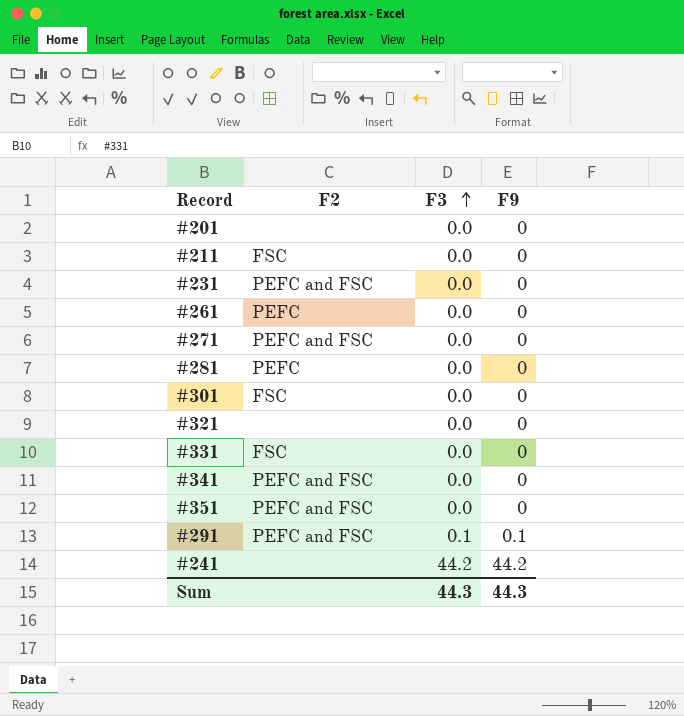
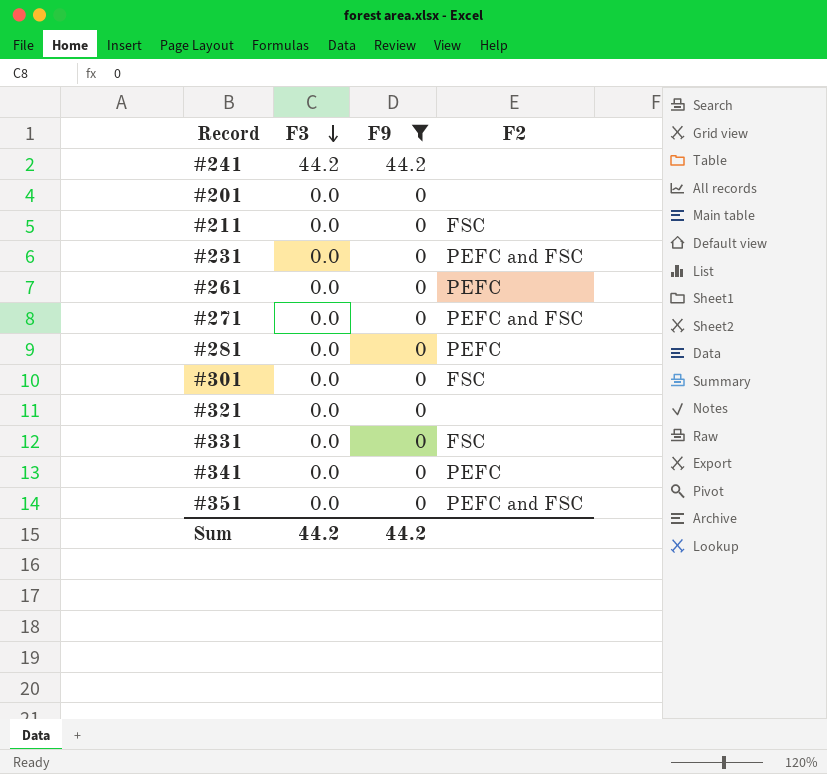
filter: none -> F9 != 0.1
row order: F3 ascending -> F3 descending
column F2 | position: 2 -> 4
#341 | F2: PEFC and FSC -> PEFC
Sum | F3: 44.3 -> 44.2
Sum | F9: 44.3 -> 44.2

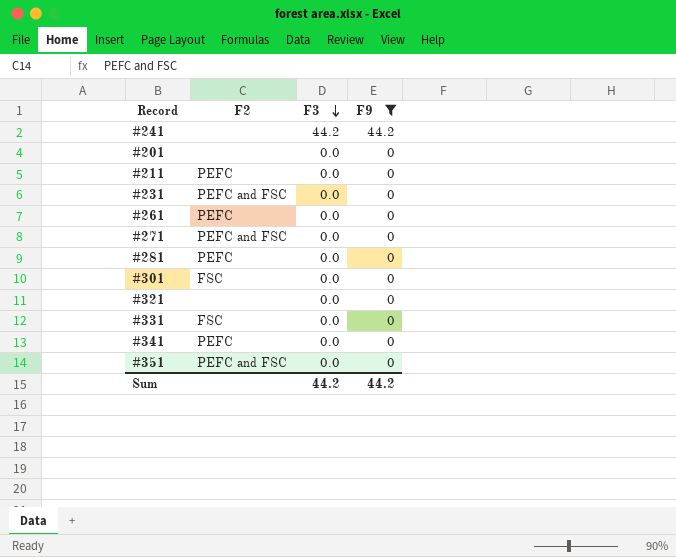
column F2 | position: 4 -> 2
#211 | F2: FSC -> PEFC

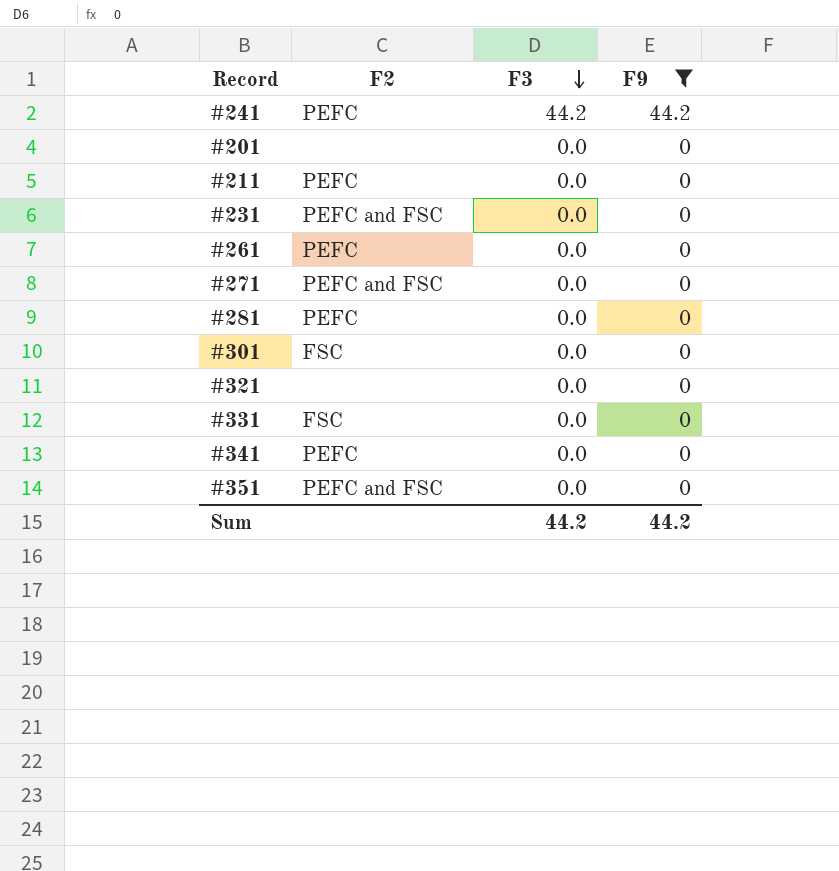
#241 | F2: none -> PEFC

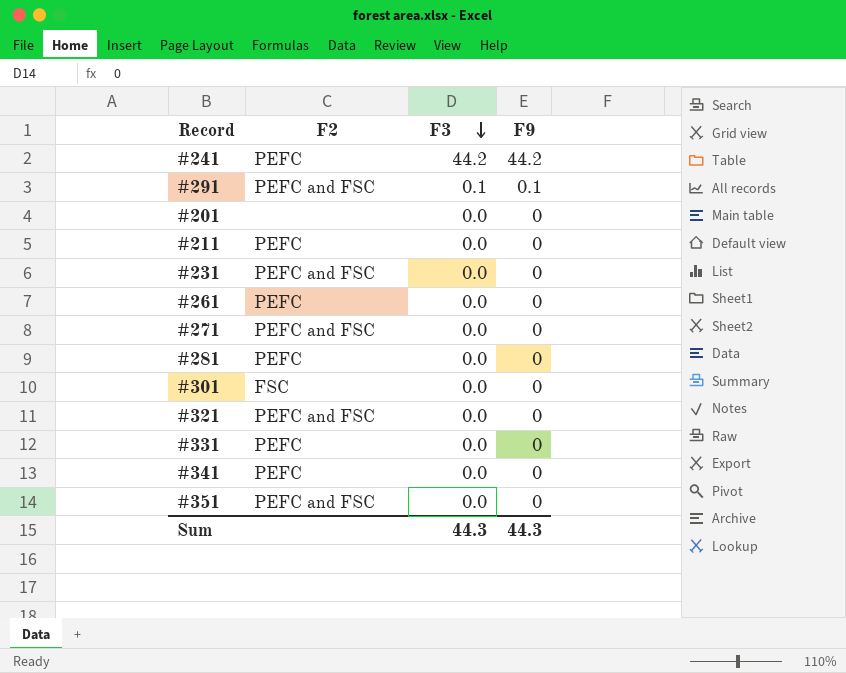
filter: F9 != 0.1 -> none
#321 | F2: none -> PEFC and FSC
#331 | F2: FSC -> PEFC
Sum | F3: 44.2 -> 44.3
Sum | F9: 44.2 -> 44.3

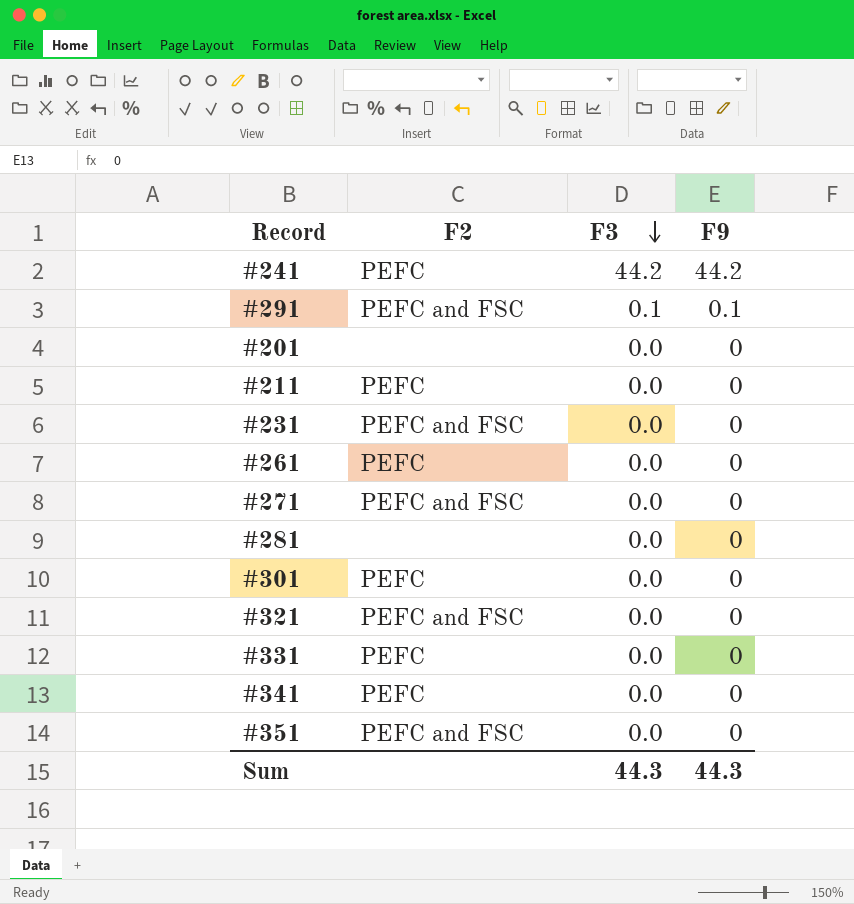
#281 | F2: PEFC -> none
#301 | F2: FSC -> PEFC

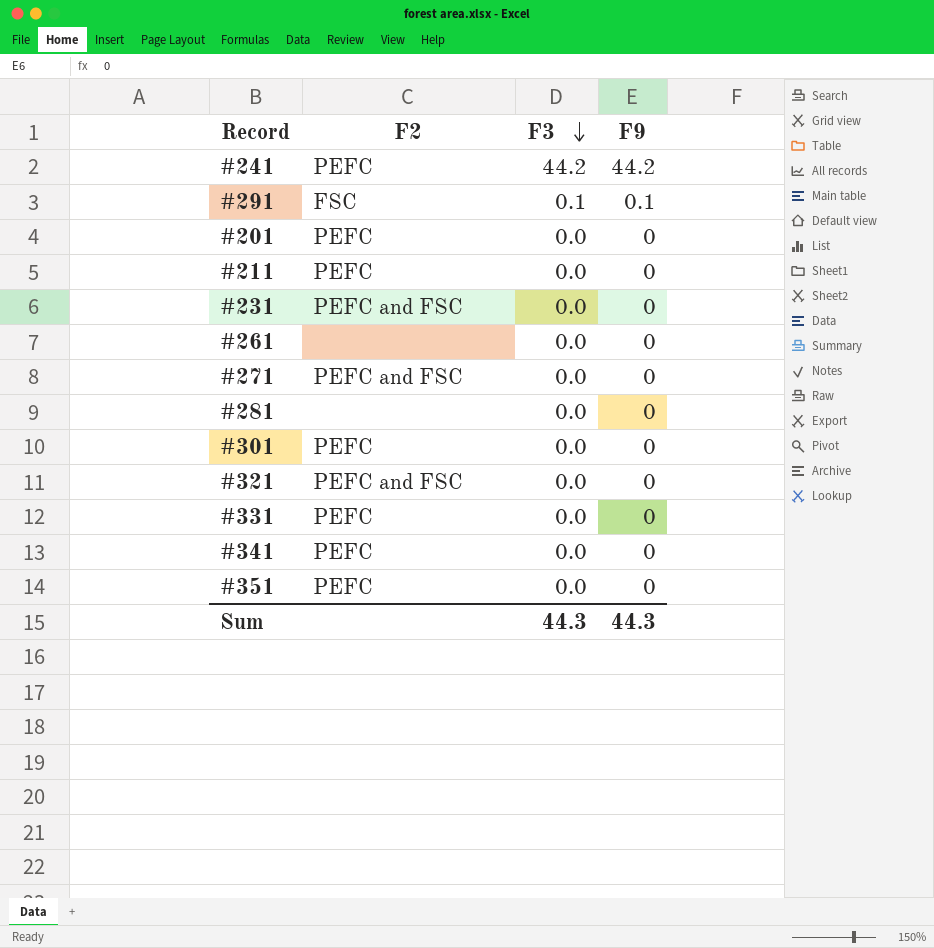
#291 | F2: PEFC and FSC -> FSC
#201 | F2: none -> PEFC
#261 | F2: PEFC -> none
#351 | F2: PEFC and FSC -> PEFC

